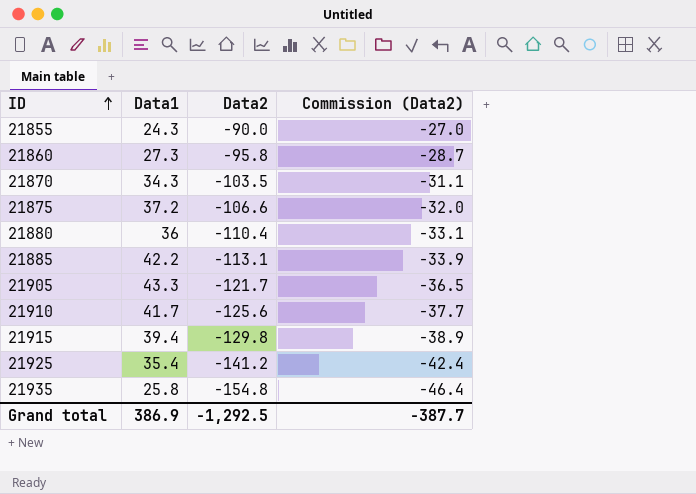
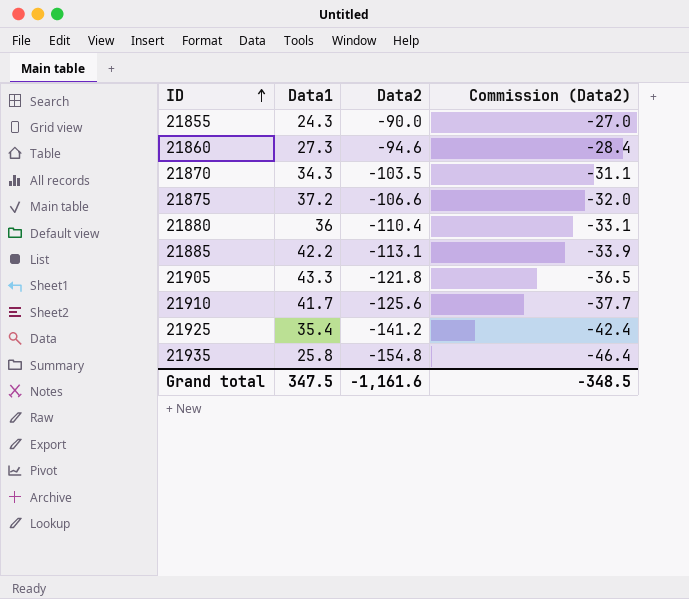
row 21915: 39.4 | -129.8 | -38.9 -> none
21860 | Data2: -95.8 -> -94.6
21860 | Commission (Data2): -28.7 -> -28.4
21905 | Data2: -121.7 -> -121.8
Grand total | Data1: 386.9 -> 347.5
Grand total | Data2: -1,292.5 -> -1,161.6
Grand total | Commission (Data2): -387.7 -> -348.5

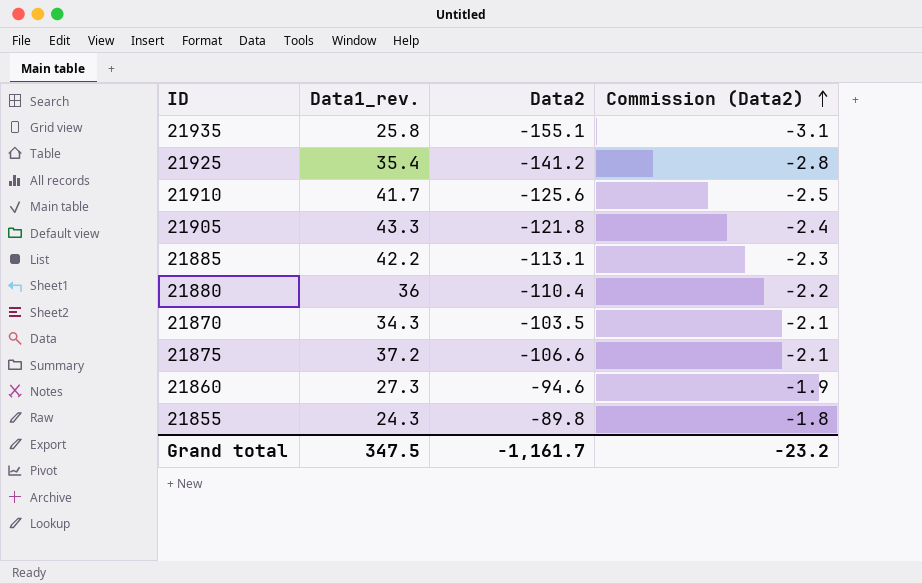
row order: ID ascending -> Commission (Data2) ascending
column name: Data1 -> Data1_rev.
column Commission (Data2) | formula: [Data2] * 0.3 -> [Data2] * 0.02
21935 | Data2: -154.8 -> -155.1
21855 | Data2: -90.0 -> -89.8
Grand total | Data2: -1,161.6 -> -1,161.7
Grand total | Commission (Data2): -348.5 -> -23.2

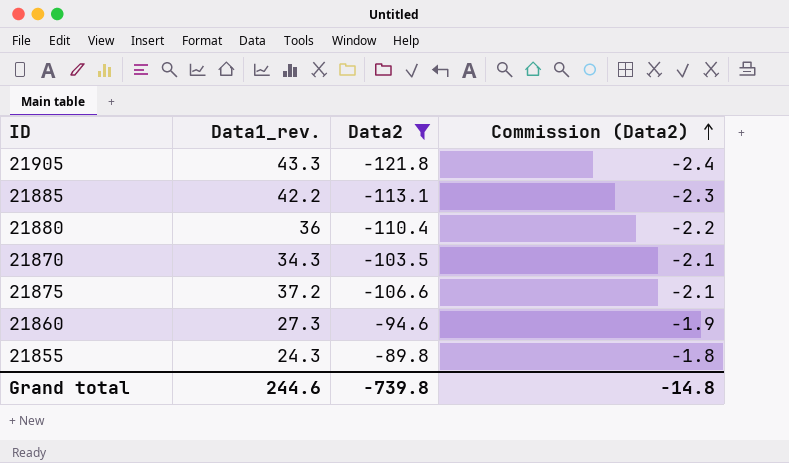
filter: none -> Data2 >= -121.8
Grand total | Data1_rev.: 347.5 -> 244.6
Grand total | Data2: -1,161.7 -> -739.8
Grand total | Commission (Data2): -23.2 -> -14.8

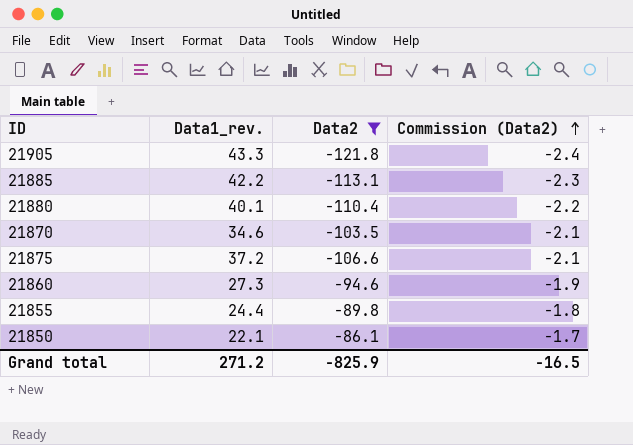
21880 | Data1_rev.: 36 -> 40.1
21870 | Data1_rev.: 34.3 -> 34.6
21855 | Data1_rev.: 24.3 -> 24.4
row 21850: none -> 22.1 | -86.1 | -1.7
Grand total | Data1_rev.: 244.6 -> 271.2
Grand total | Data2: -739.8 -> -825.9
Grand total | Commission (Data2): -14.8 -> -16.5

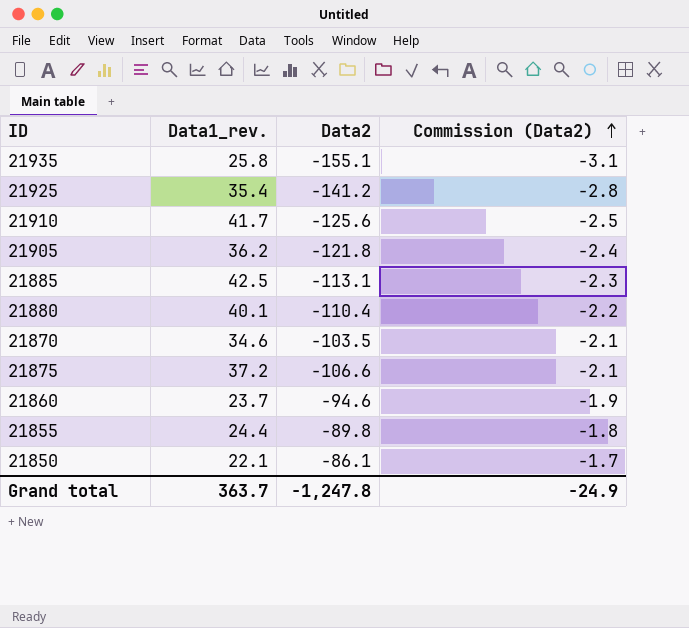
filter: Data2 >= -121.8 -> none
21905 | Data1_rev.: 43.3 -> 36.2
21885 | Data1_rev.: 42.2 -> 42.5
21860 | Data1_rev.: 27.3 -> 23.7
Grand total | Data1_rev.: 271.2 -> 363.7
Grand total | Data2: -825.9 -> -1,247.8
Grand total | Commission (Data2): -16.5 -> -24.9

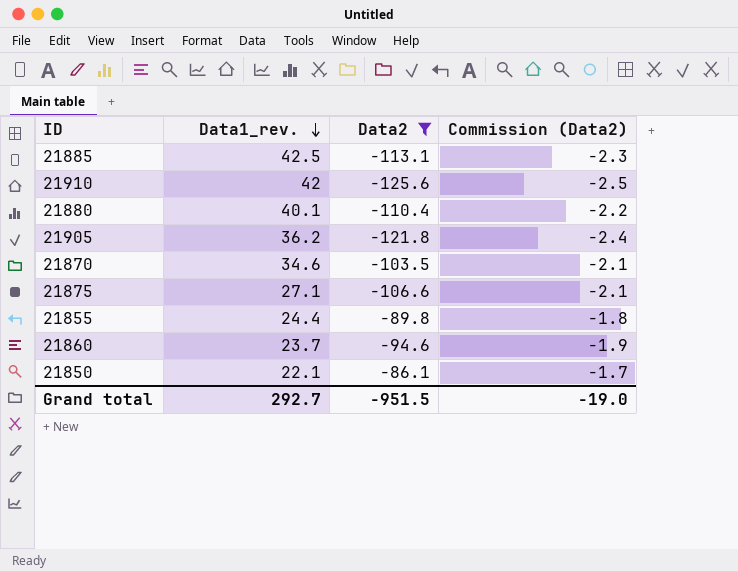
filter: none -> Data2 >= -125.6
row order: Commission (Data2) ascending -> Data1_rev. descending
21910 | Data1_rev.: 41.7 -> 42
21875 | Data1_rev.: 37.2 -> 27.1
Grand total | Data1_rev.: 363.7 -> 292.7
Grand total | Data2: -1,247.8 -> -951.5
Grand total | Commission (Data2): -24.9 -> -19.0

